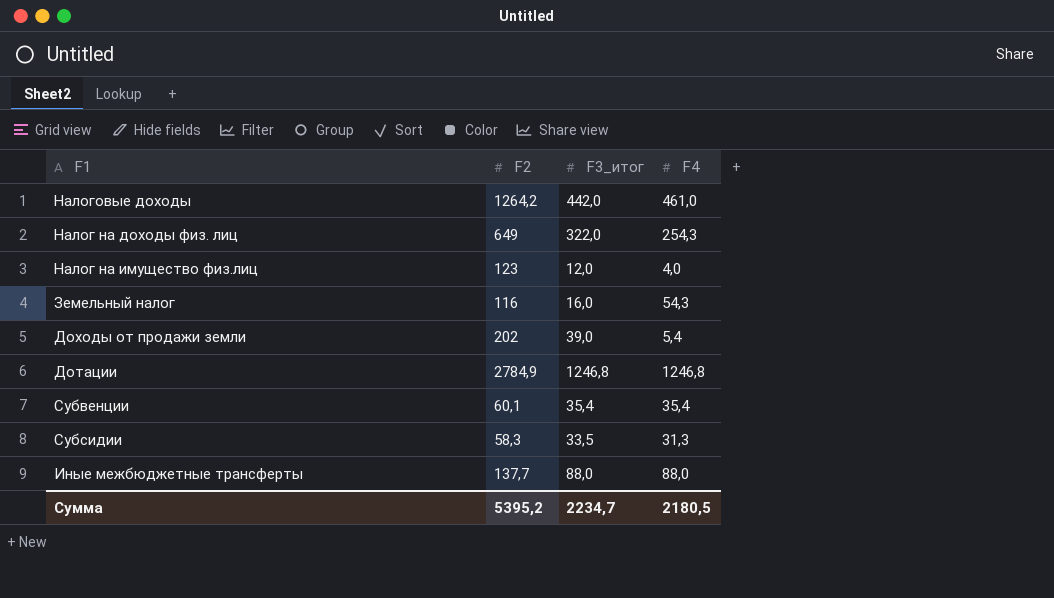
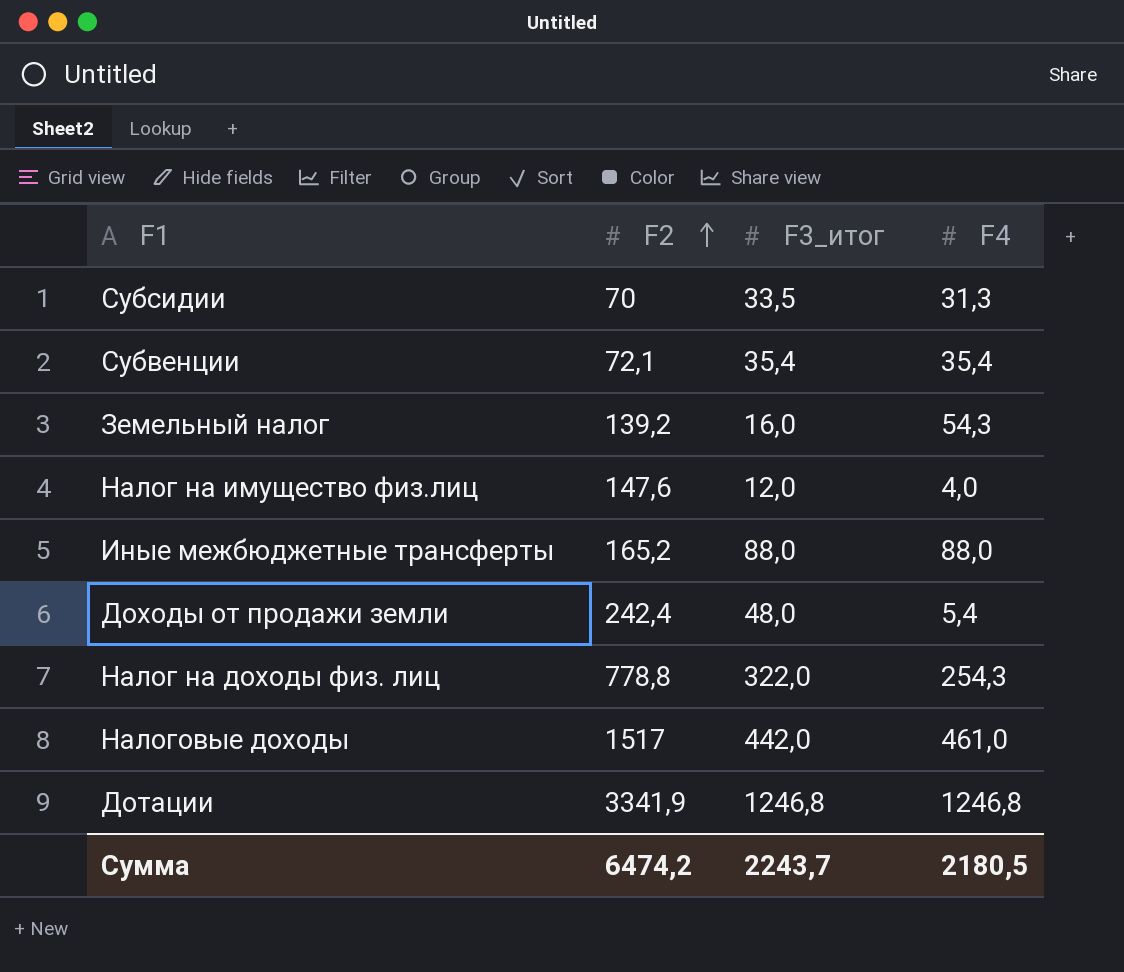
row order: none -> F2 ascending
Субсидии | F2: 58,3 -> 70
Субвенции | F2: 60,1 -> 72,1
Земельный налог | F2: 116 -> 139,2
Налог на имущество физ.лиц | F2: 123 -> 147,6
Иные межбюджетные трансферты | F2: 137,7 -> 165,2
Доходы от продажи земли | F2: 202 -> 242,4
Доходы от продажи земли | F3_итог: 39,0 -> 48,0
Налог на доходы физ. лиц | F2: 649 -> 778,8
Налоговые доходы | F2: 1264,2 -> 1517
Дотации | F2: 2784,9 -> 3341,9
Сумма | F2: 5395,2 -> 6474,2
Сумма | F3_итог: 2234,7 -> 2243,7

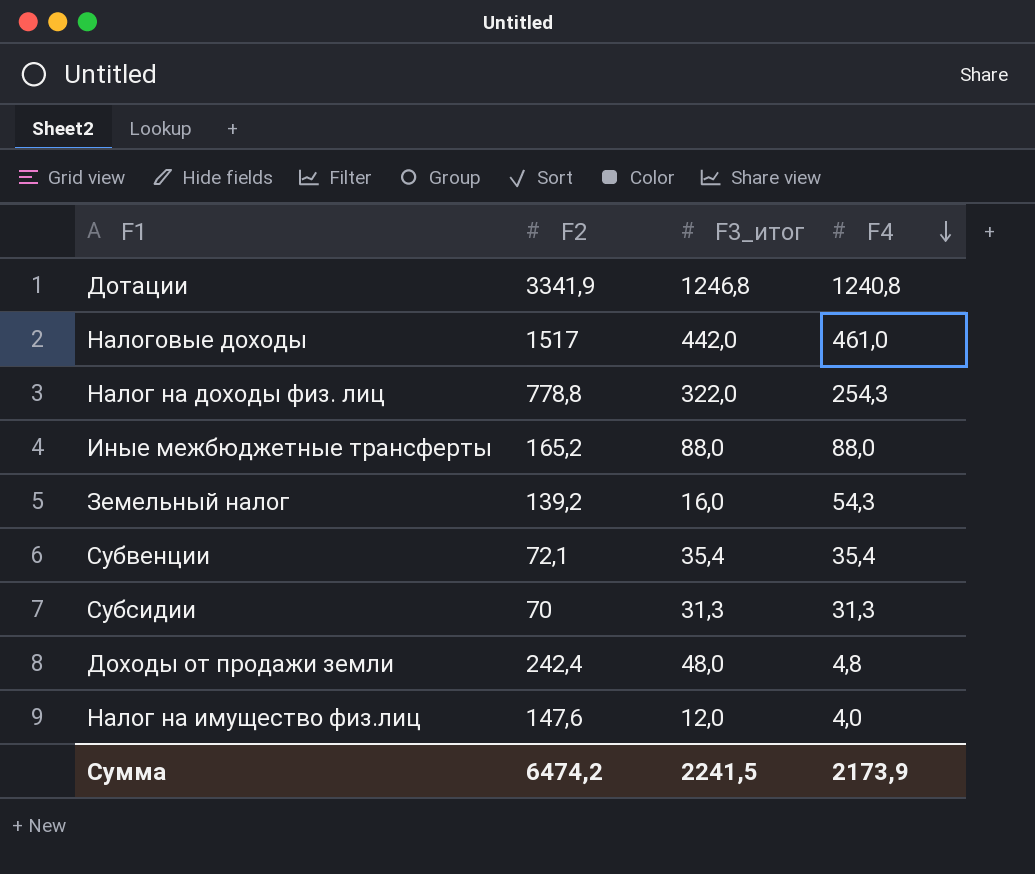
row order: F2 ascending -> F4 descending
Дотации | F4: 1246,8 -> 1240,8
Субсидии | F3_итог: 33,5 -> 31,3
Доходы от продажи земли | F4: 5,4 -> 4,8
Сумма | F3_итог: 2243,7 -> 2241,5
Сумма | F4: 2180,5 -> 2173,9

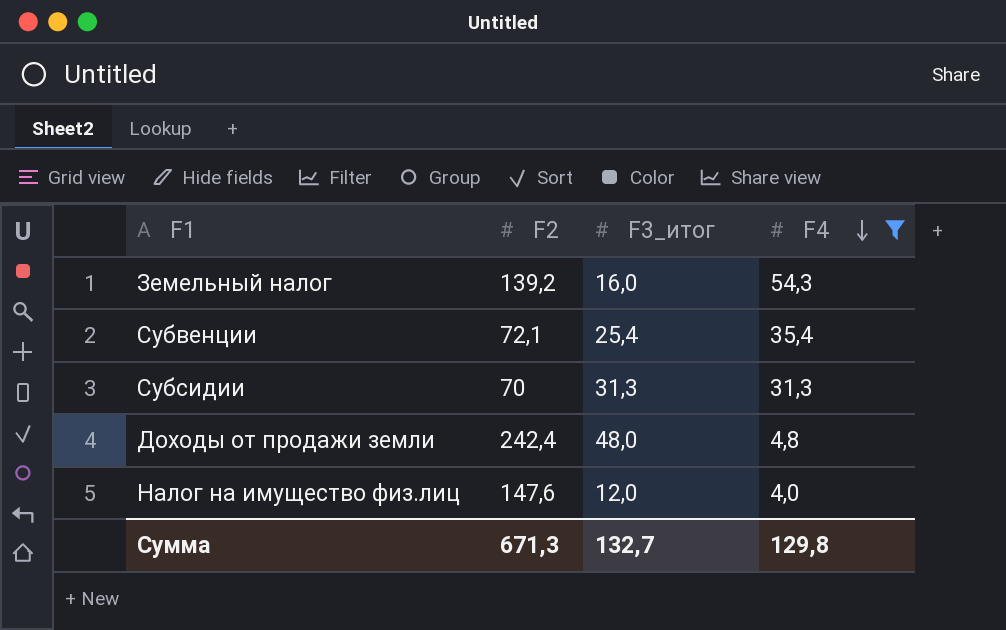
filter: none -> F4 <= 54,3
Субвенции | F3_итог: 35,4 -> 25,4
Сумма | F2: 6474,2 -> 671,3
Сумма | F3_итог: 2241,5 -> 132,7
Сумма | F4: 2173,9 -> 129,8

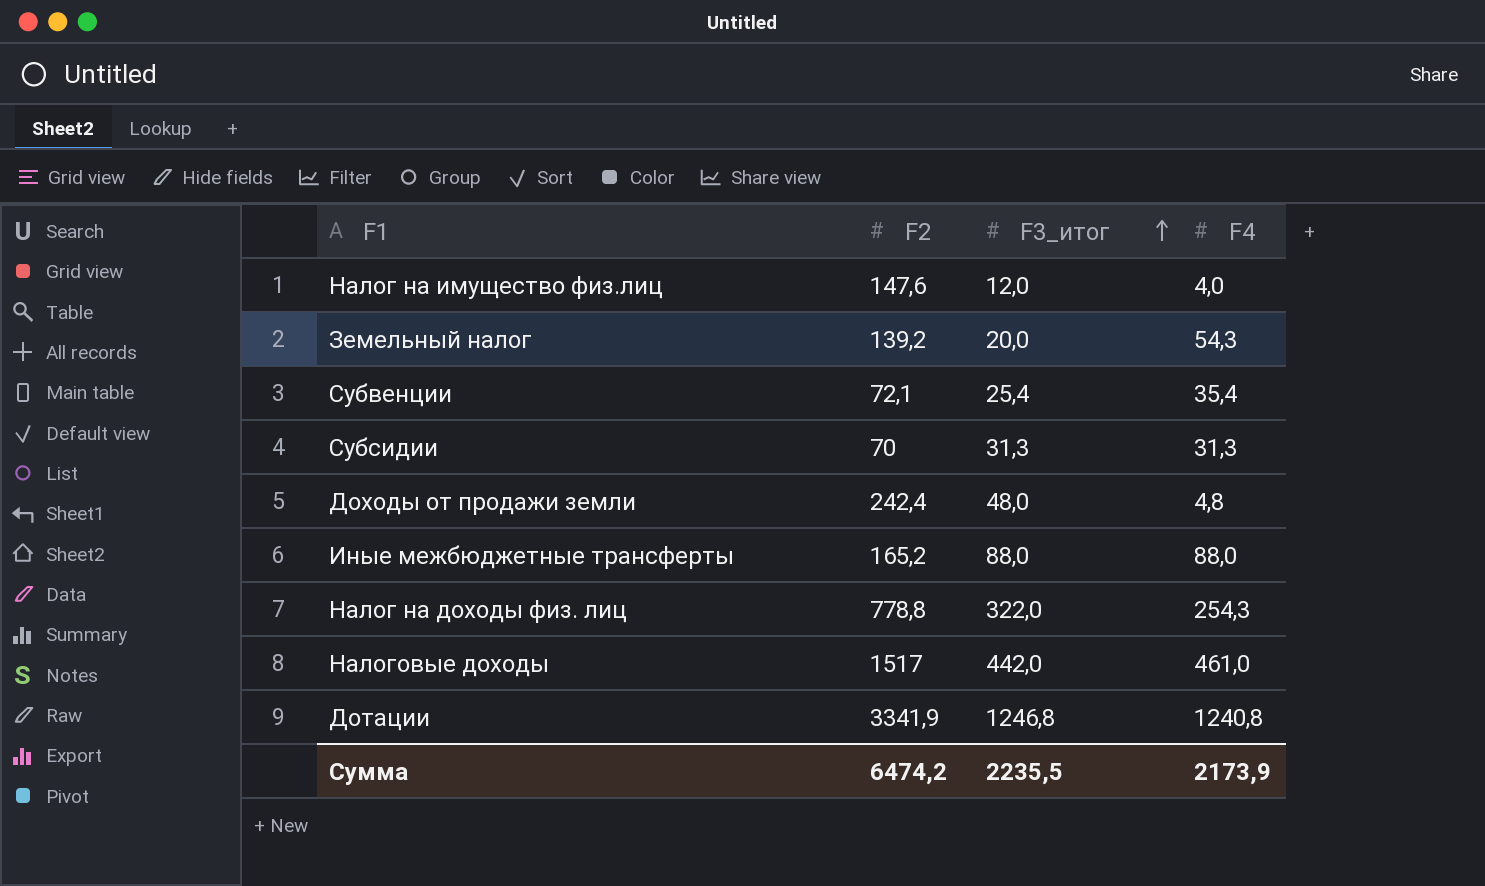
filter: F4 <= 54,3 -> none
row order: F4 descending -> F3_итог ascending
Земельный налог | F3_итог: 16,0 -> 20,0
Сумма | F2: 671,3 -> 6474,2
Сумма | F3_итог: 132,7 -> 2235,5
Сумма | F4: 129,8 -> 2173,9

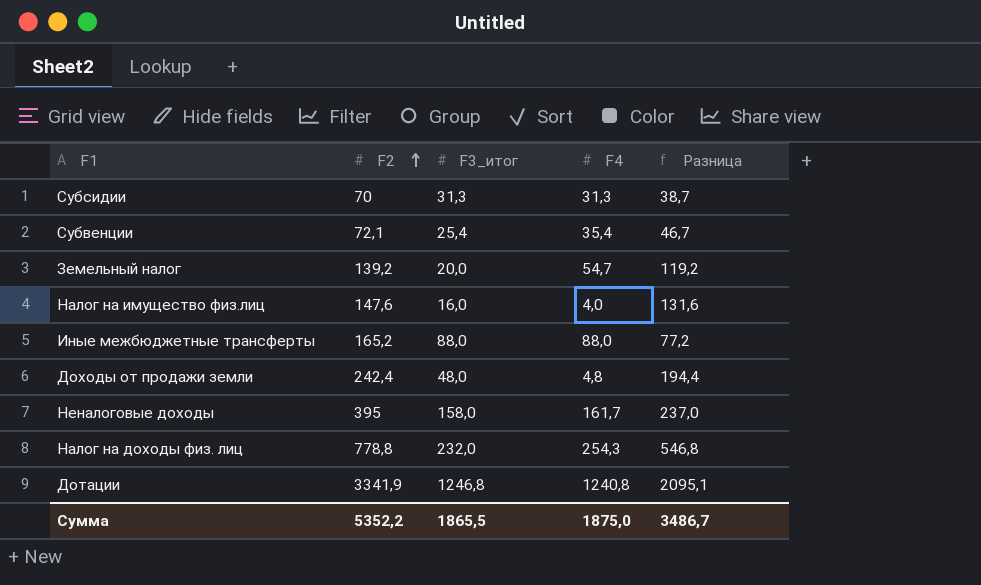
row order: F3_итог ascending -> F2 ascending
column Разница | formula: none -> [F2] - [F3_итог]
row Налоговые доходы: 1517 | 442,0 | 461,0 -> none
Земельный налог | F4: 54,3 -> 54,7
Налог на имущество физ.лиц | F3_итог: 12,0 -> 16,0
row Неналоговые доходы: none -> 395 | 158,0 | 161,7 | 237,0
Налог на доходы физ. лиц | F3_итог: 322,0 -> 232,0
Сумма | F2: 6474,2 -> 5352,2
Сумма | F3_итог: 2235,5 -> 1865,5
Сумма | F4: 2173,9 -> 1875,0

